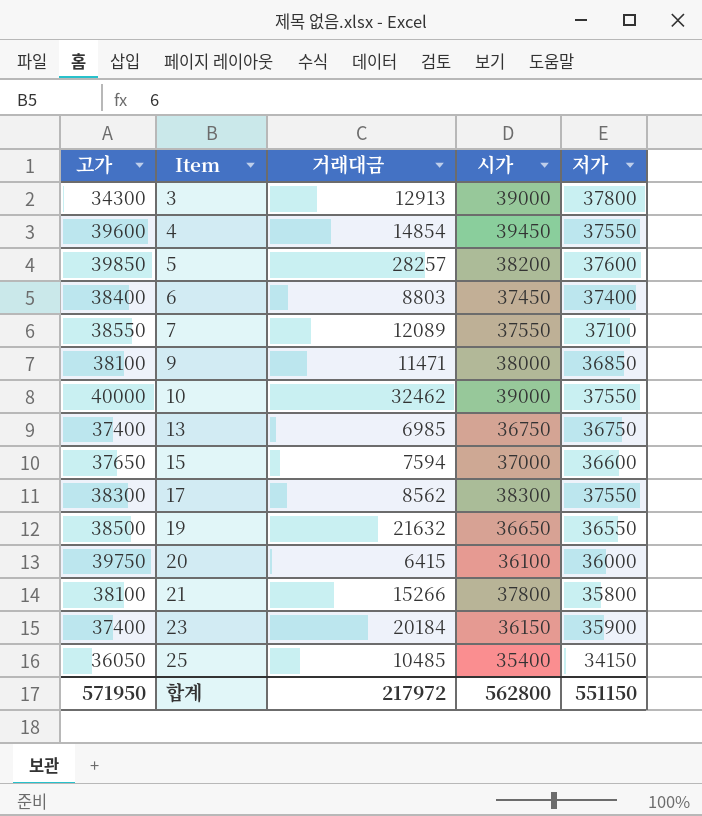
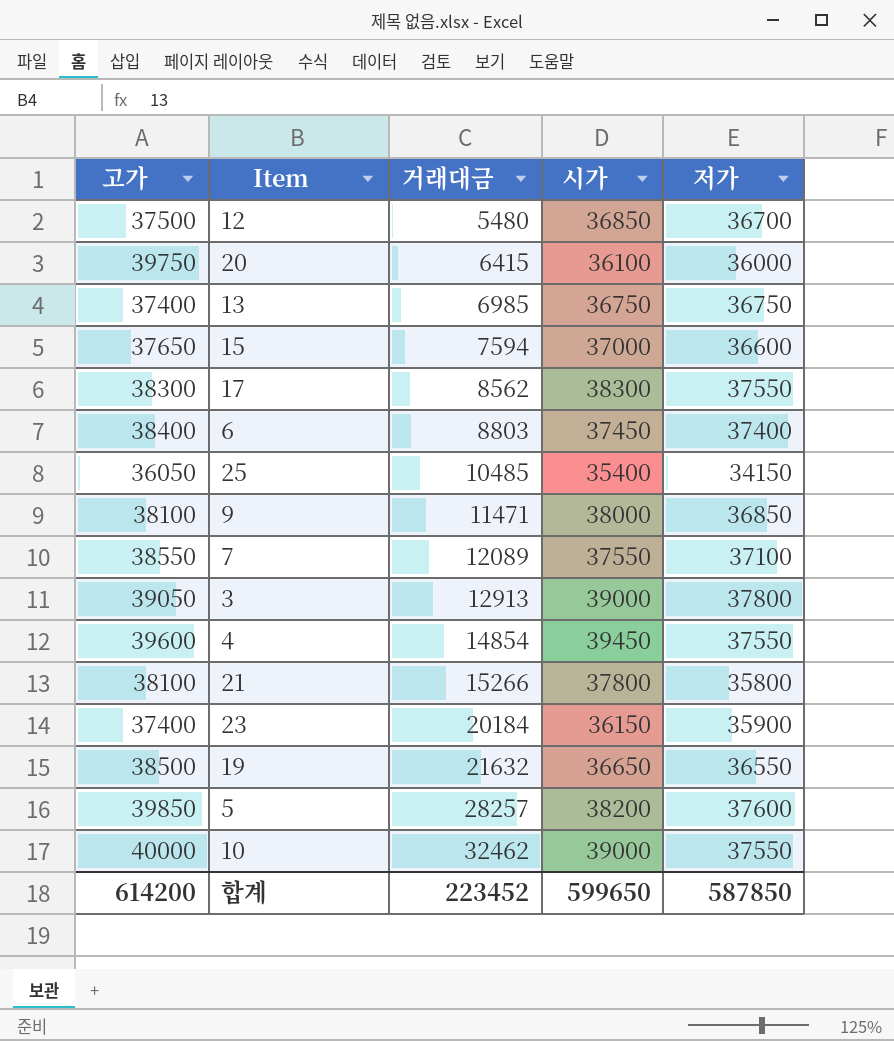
row order: Item ascending -> 거래대금 ascending
row 12: none -> 37500 | 5480 | 36850 | 36700
3 | 고가: 34300 -> 39050
합계 | 고가: 571950 -> 614200
합계 | 거래대금: 217972 -> 223452
합계 | 시가: 562800 -> 599650
합계 | 저가: 551150 -> 587850

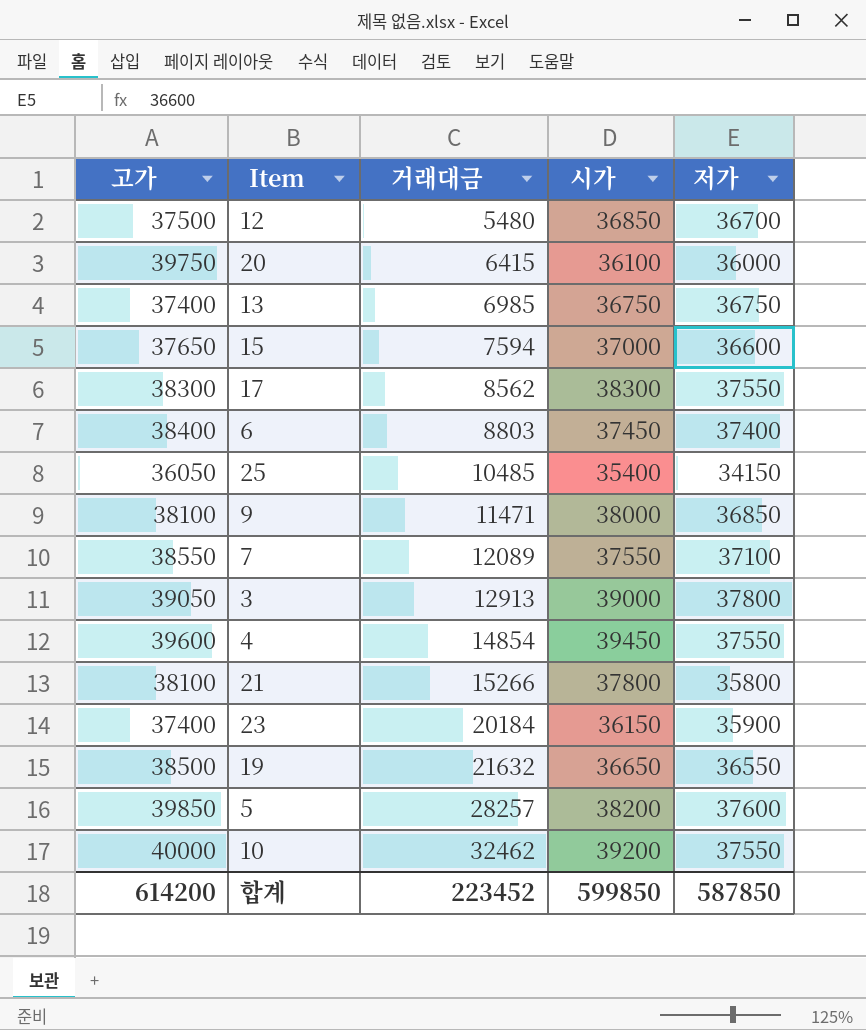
10 | 시가: 39000 -> 39200
합계 | 시가: 599650 -> 599850

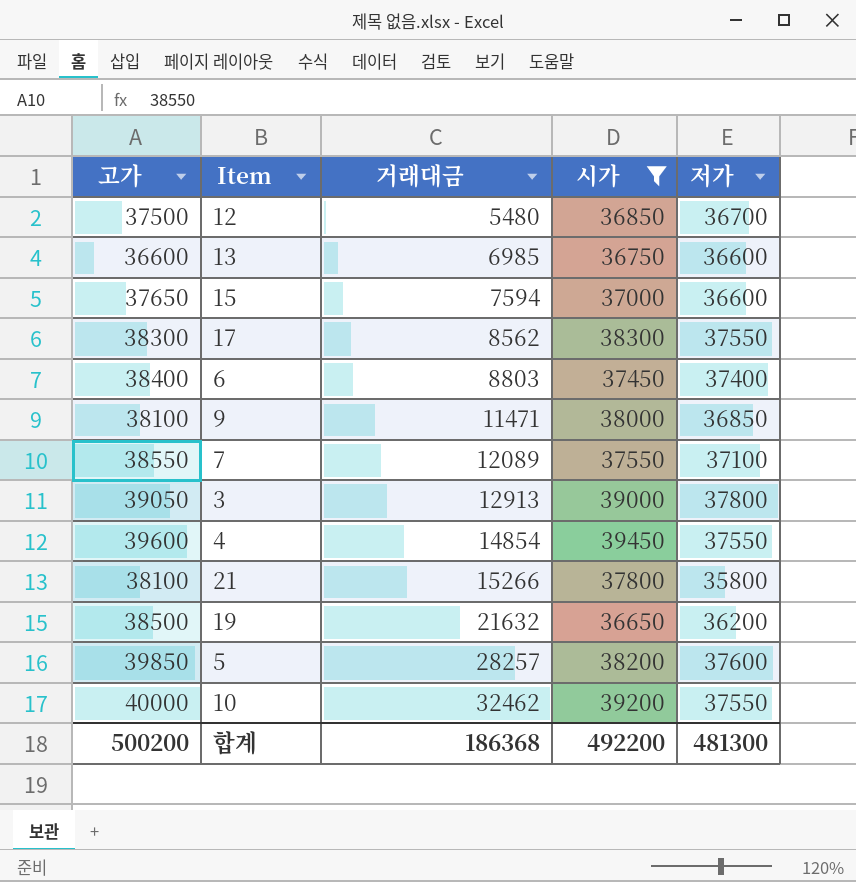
filter: none -> 시가 >= 36650
13 | 고가: 37400 -> 36600
13 | 저가: 36750 -> 36600
19 | 저가: 36550 -> 36200
합계 | 고가: 614200 -> 500200
합계 | 거래대금: 223452 -> 186368
합계 | 시가: 599850 -> 492200
합계 | 저가: 587850 -> 481300

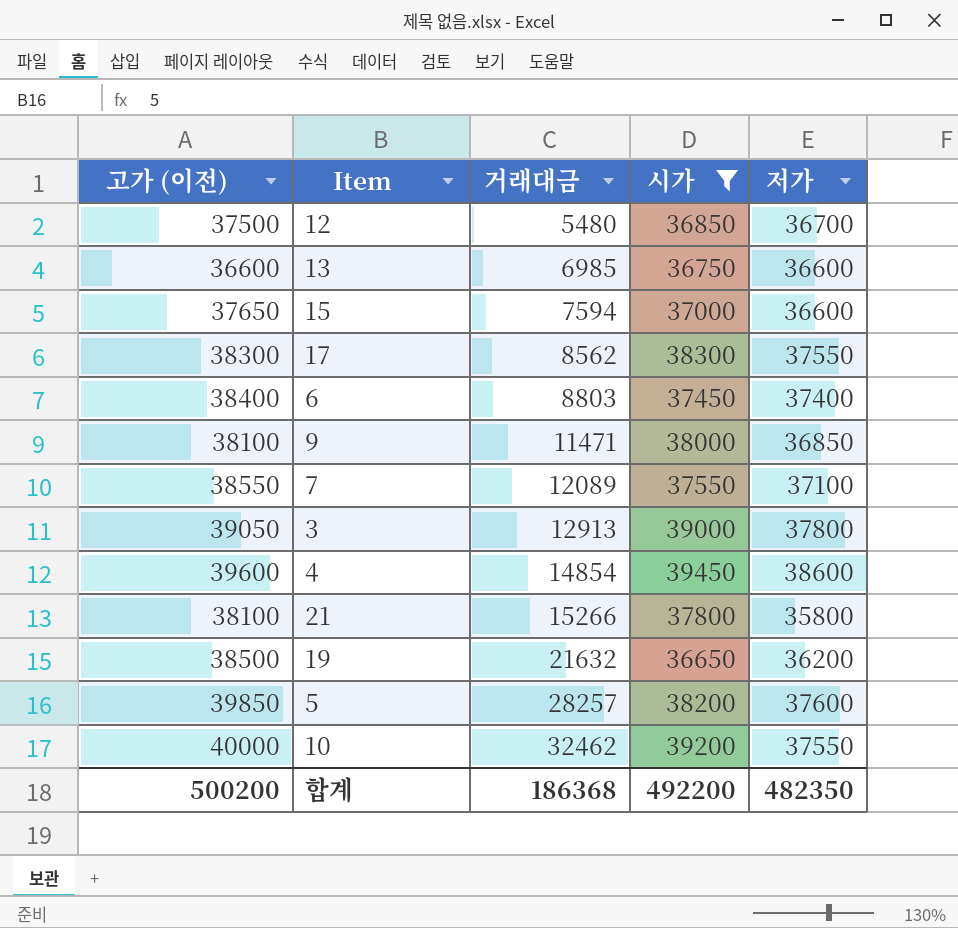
column name: 고가 -> 고가 (이전)
4 | 저가: 37550 -> 38600
합계 | 저가: 481300 -> 482350

